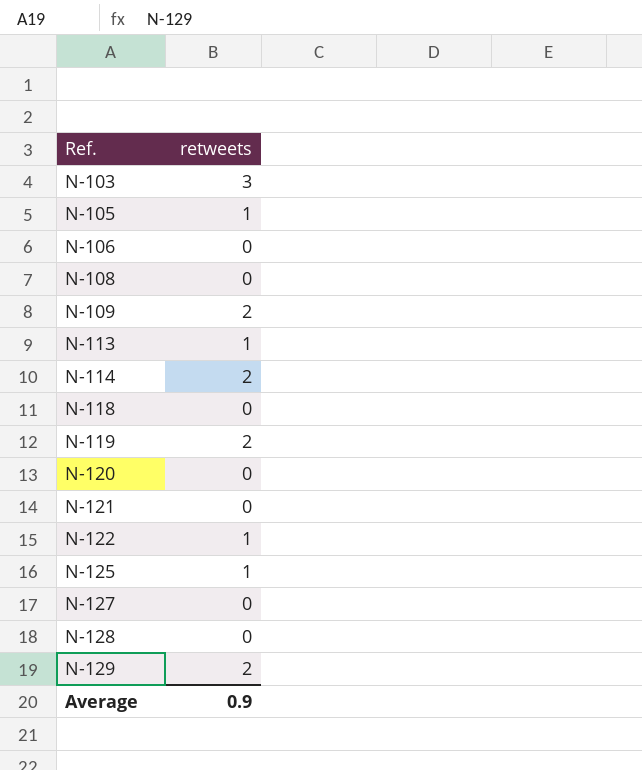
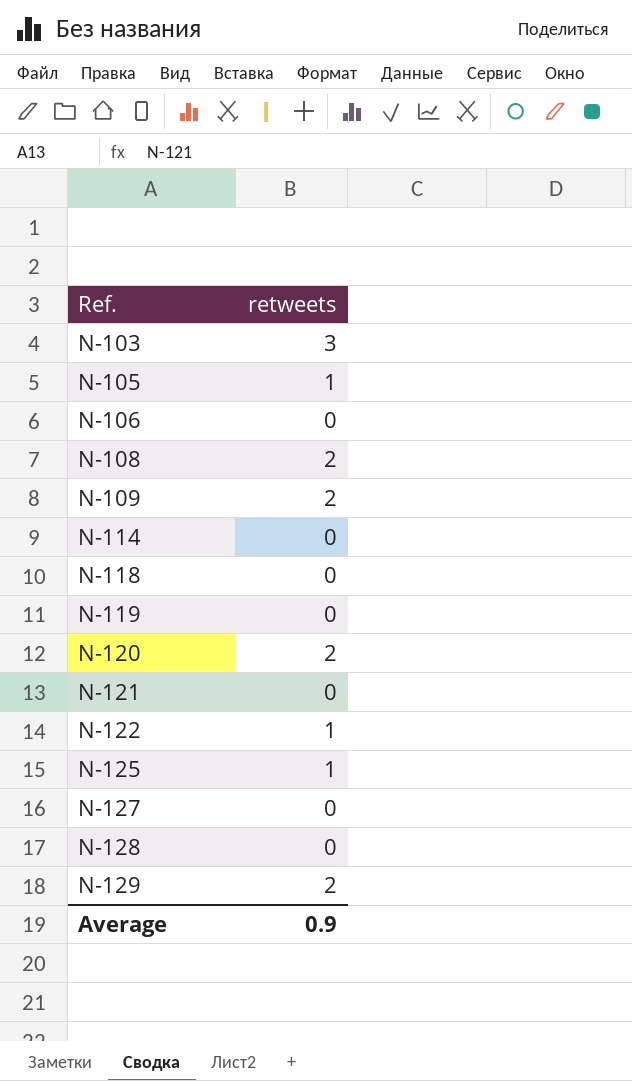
row N-113: 1 -> none
N-108 | retweets: 0 -> 2
N-114 | retweets: 2 -> 0
N-119 | retweets: 2 -> 0
N-120 | retweets: 0 -> 2

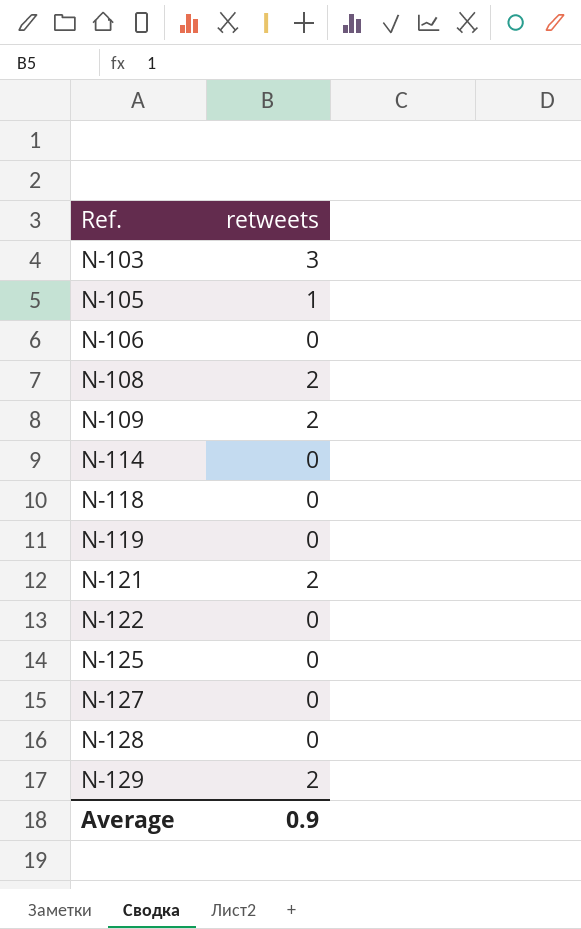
row N-120: 2 -> none
N-121 | retweets: 0 -> 2
N-122 | retweets: 1 -> 0
N-125 | retweets: 1 -> 0

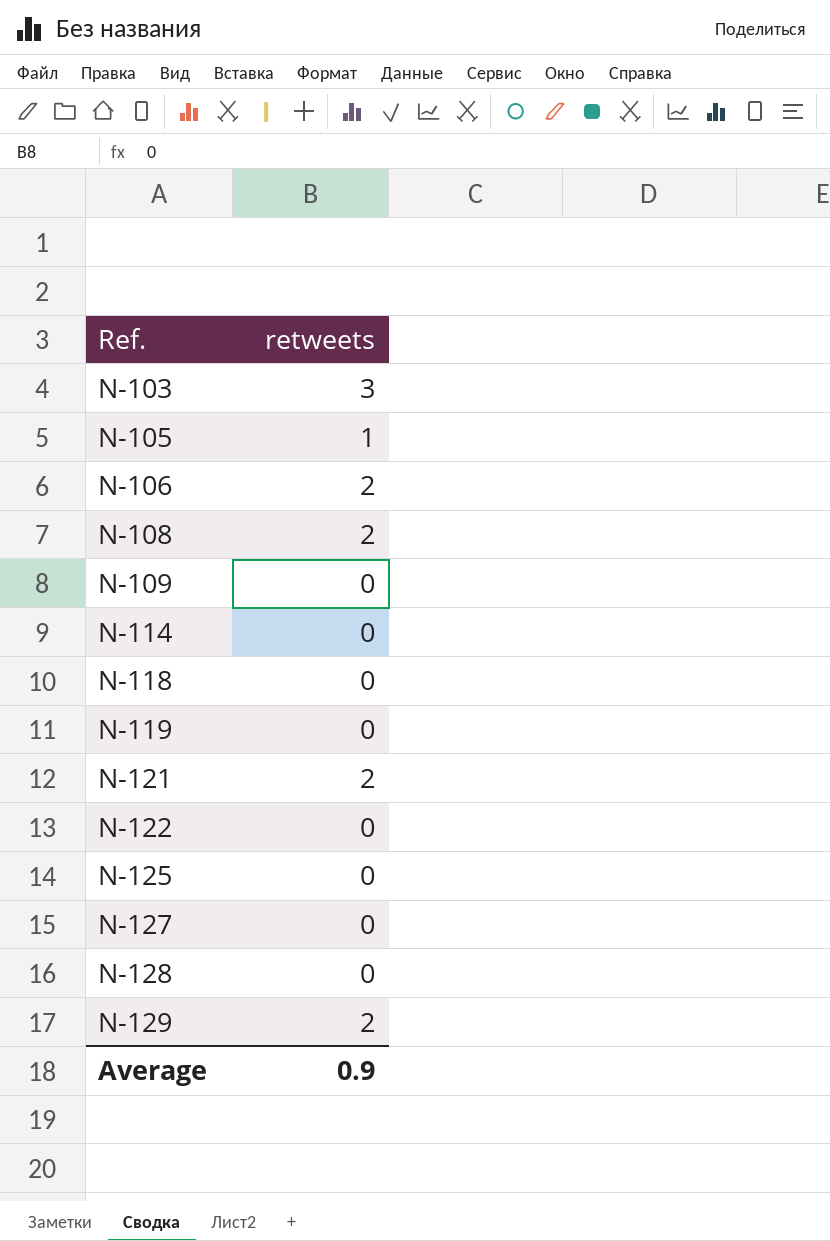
N-106 | retweets: 0 -> 2
N-109 | retweets: 2 -> 0

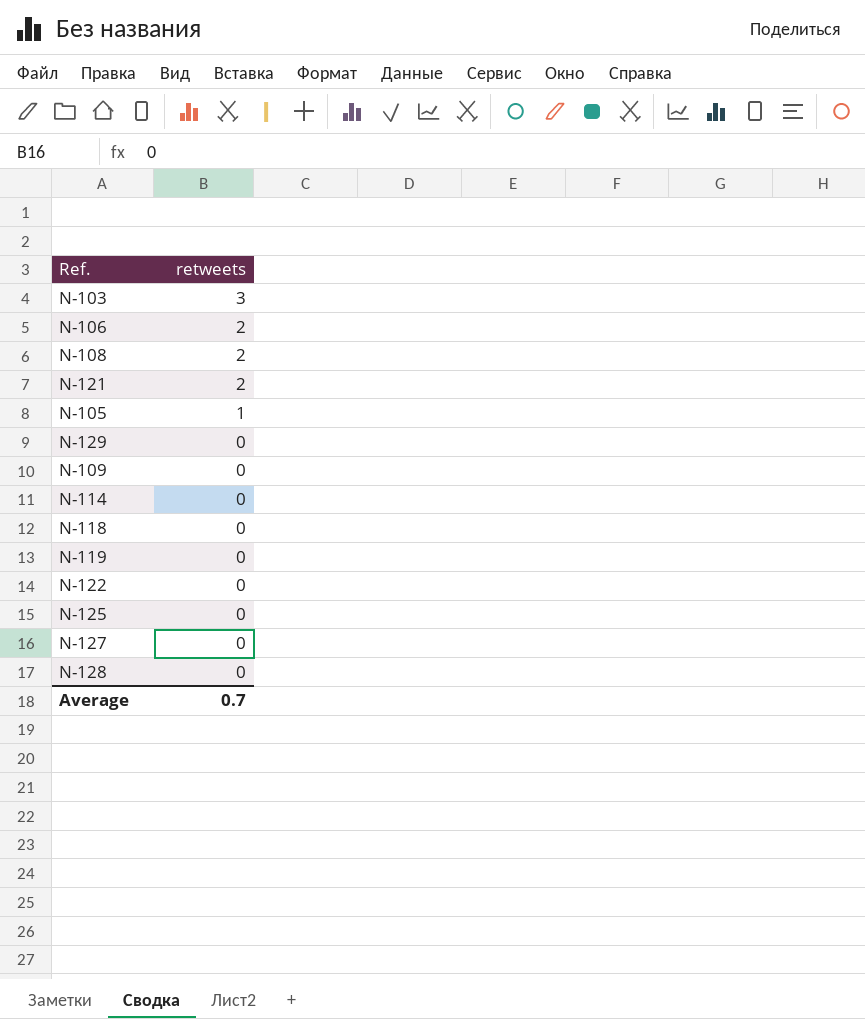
row order: Ref. ascending -> retweets descending
N-129 | retweets: 2 -> 0
Average | retweets: 0.9 -> 0.7

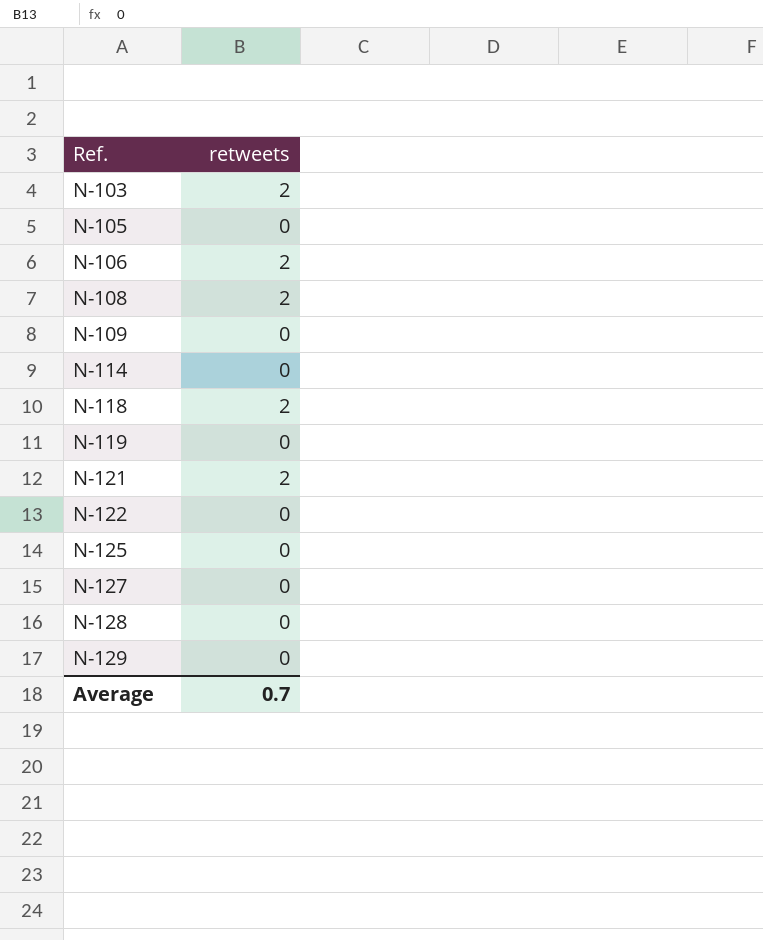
row order: retweets descending -> Ref. ascending
N-103 | retweets: 3 -> 2
N-105 | retweets: 1 -> 0
N-118 | retweets: 0 -> 2

